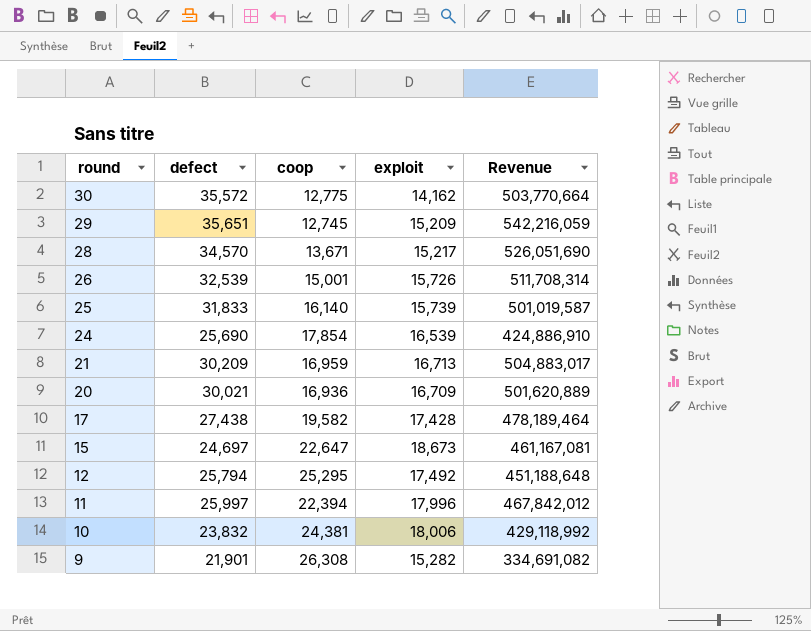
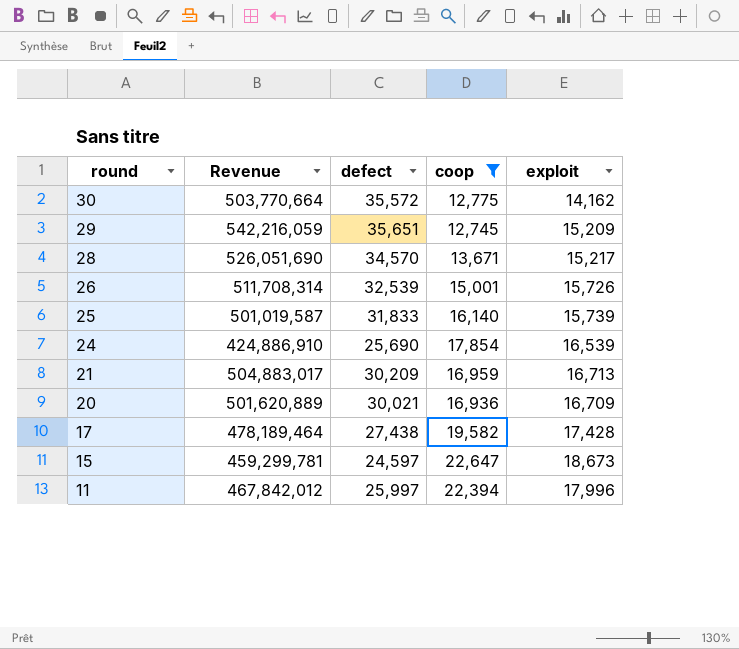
filter: none -> coop <= 22,647
column Revenue | position: 5 -> 2
15 | Revenue: 461,167,081 -> 459,299,781
15 | defect: 24,697 -> 24,597

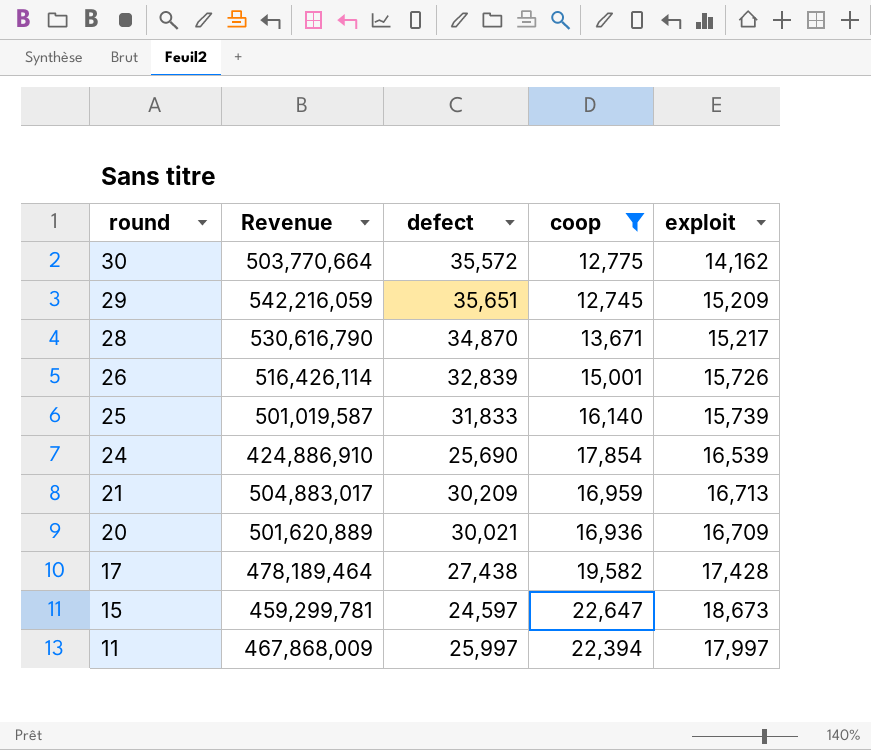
28 | Revenue: 526,051,690 -> 530,616,790
28 | defect: 34,570 -> 34,870
26 | Revenue: 511,708,314 -> 516,426,114
26 | defect: 32,539 -> 32,839
11 | Revenue: 467,842,012 -> 467,868,009
11 | exploit: 17,996 -> 17,997

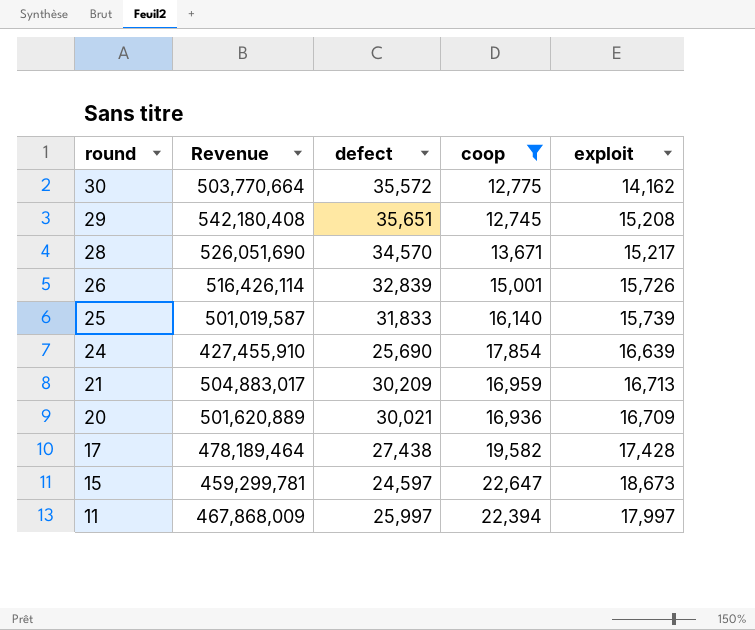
29 | Revenue: 542,216,059 -> 542,180,408
29 | exploit: 15,209 -> 15,208
28 | Revenue: 530,616,790 -> 526,051,690
28 | defect: 34,870 -> 34,570
24 | Revenue: 424,886,910 -> 427,455,910
24 | exploit: 16,539 -> 16,639

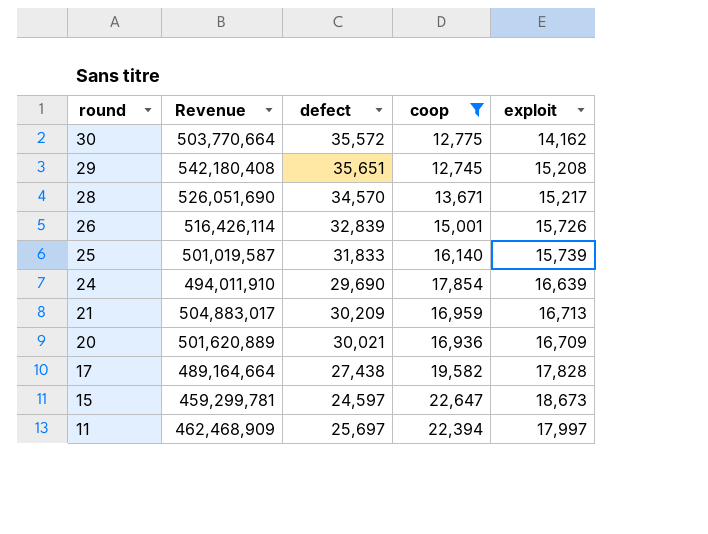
24 | Revenue: 427,455,910 -> 494,011,910
24 | defect: 25,690 -> 29,690
17 | Revenue: 478,189,464 -> 489,164,664
17 | exploit: 17,428 -> 17,828
11 | Revenue: 467,868,009 -> 462,468,909
11 | defect: 25,997 -> 25,697

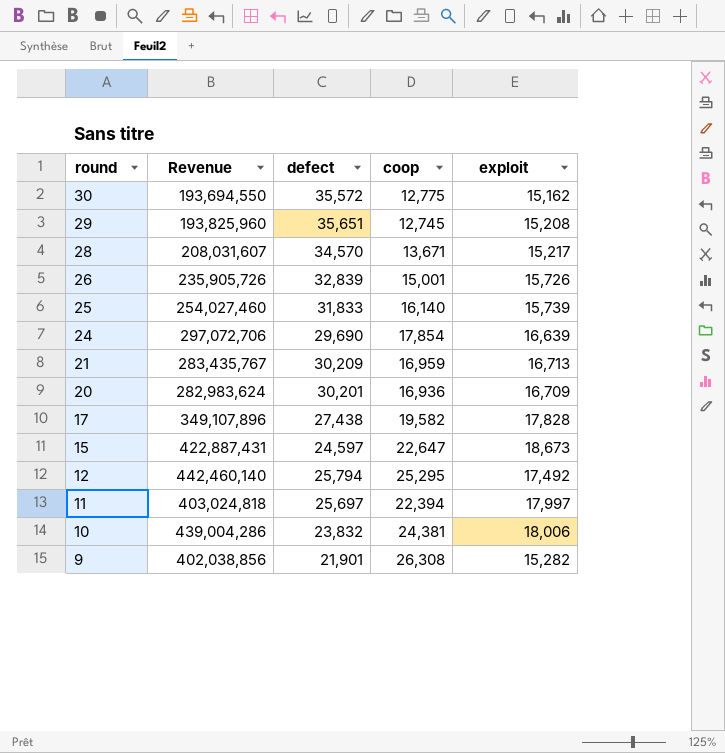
filter: coop <= 22,647 -> none
column Revenue | formula: [defect] * [exploit] -> [coop] * [exploit]
30 | exploit: 14,162 -> 15,162
20 | defect: 30,021 -> 30,201

